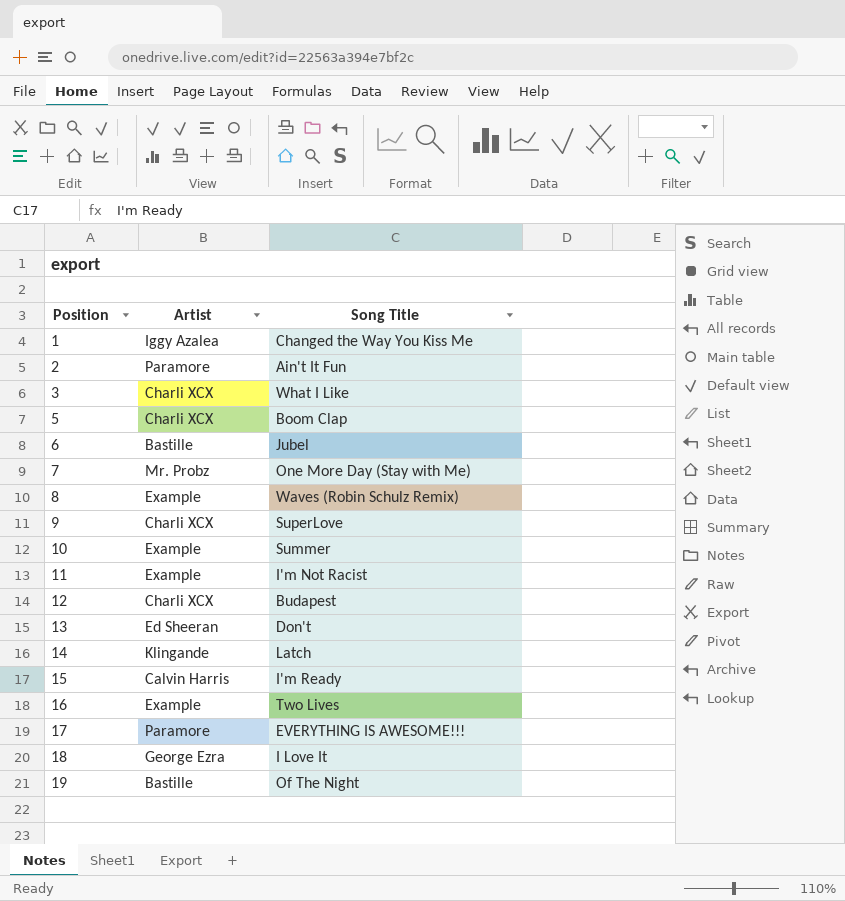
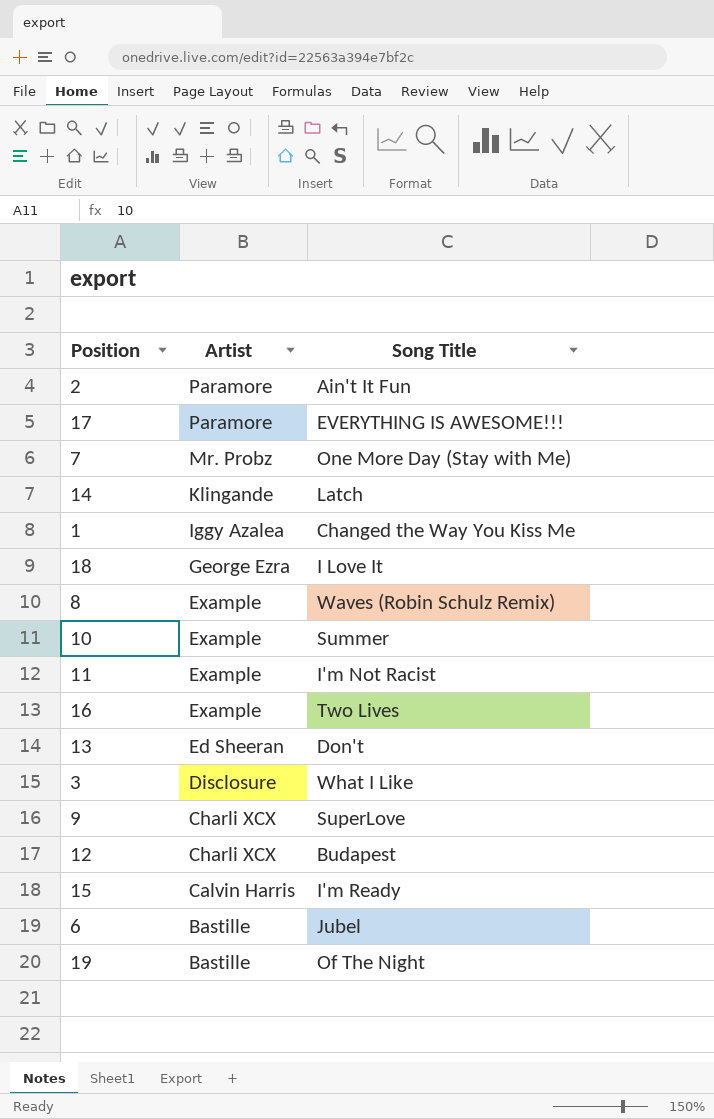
row order: Position ascending -> Artist descending
row 5: Charli XCX | Boom Clap -> none
3 | Artist: Charli XCX -> Disclosure

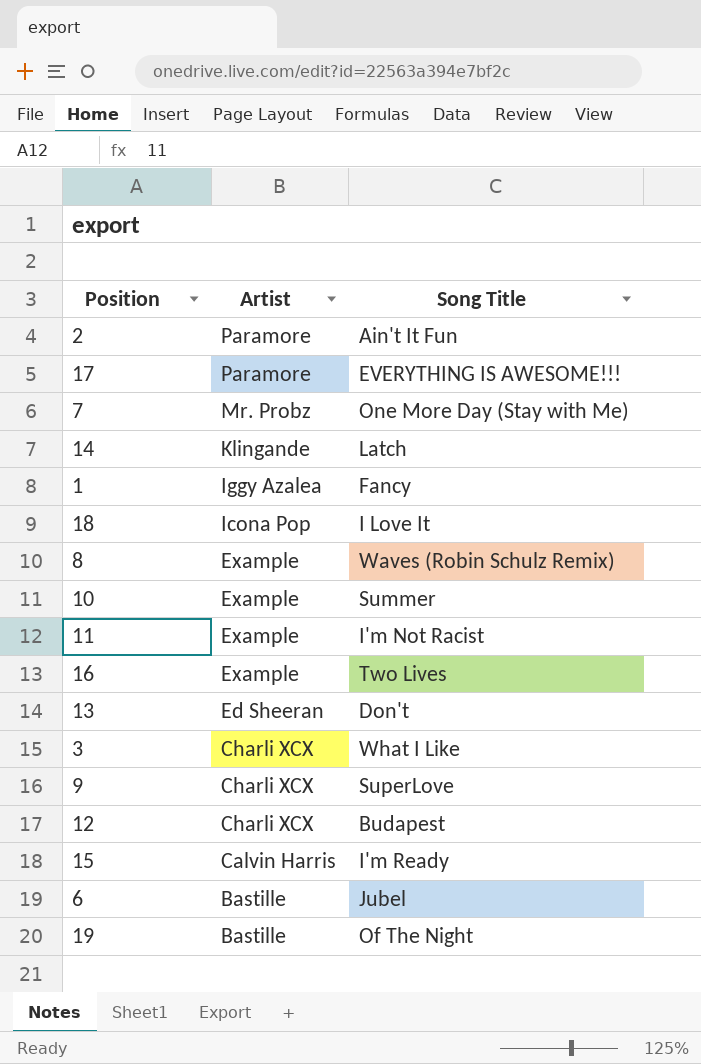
1 | Song Title: Changed the Way You Kiss Me -> Fancy
18 | Artist: George Ezra -> Icona Pop
3 | Artist: Disclosure -> Charli XCX

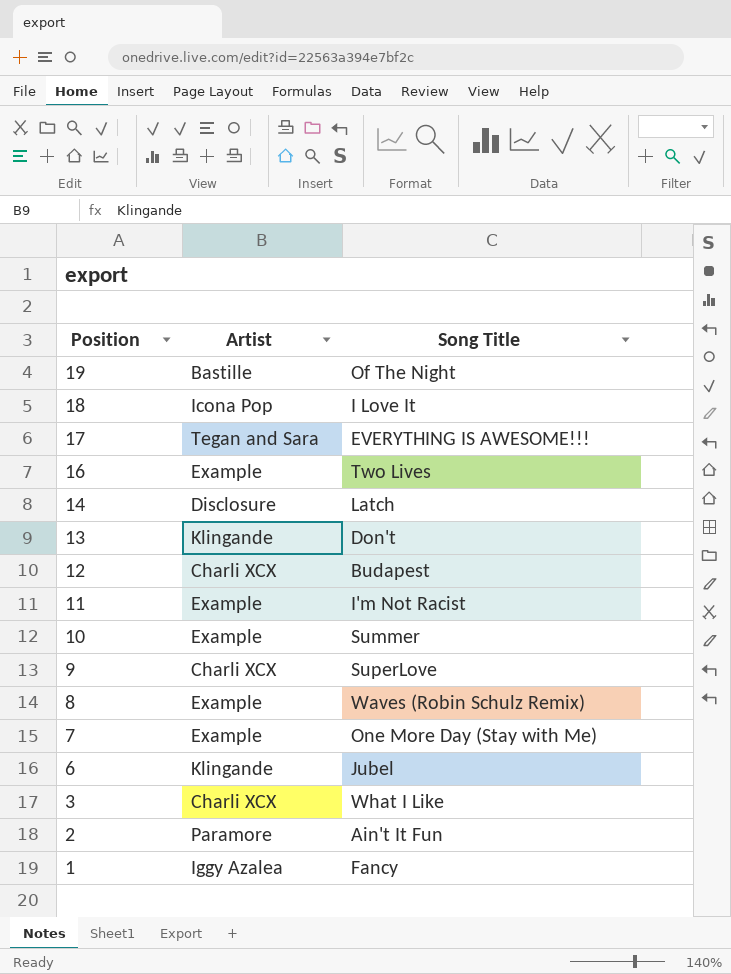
row order: Artist descending -> Position descending
row 15: Calvin Harris | I'm Ready -> none
17 | Artist: Paramore -> Tegan and Sara
14 | Artist: Klingande -> Disclosure
13 | Artist: Ed Sheeran -> Klingande
7 | Artist: Mr. Probz -> Example
6 | Artist: Bastille -> Klingande

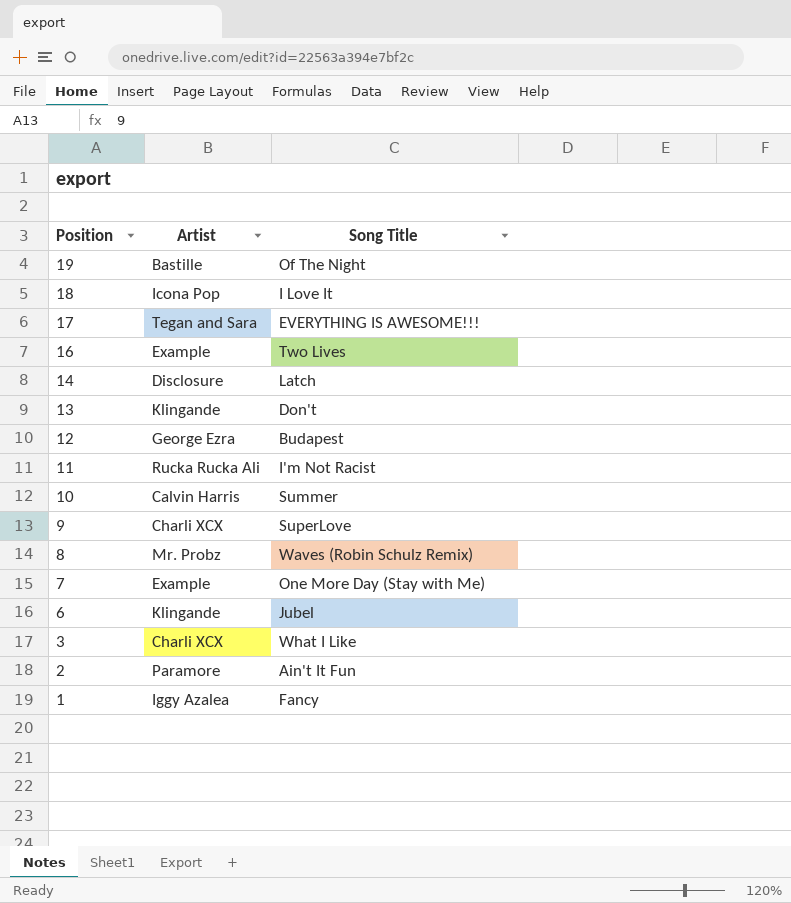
12 | Artist: Charli XCX -> George Ezra
11 | Artist: Example -> Rucka Rucka Ali
10 | Artist: Example -> Calvin Harris
8 | Artist: Example -> Mr. Probz

